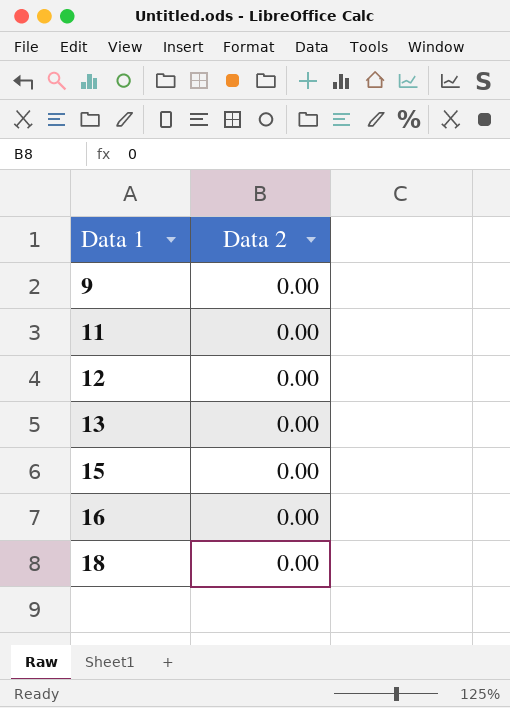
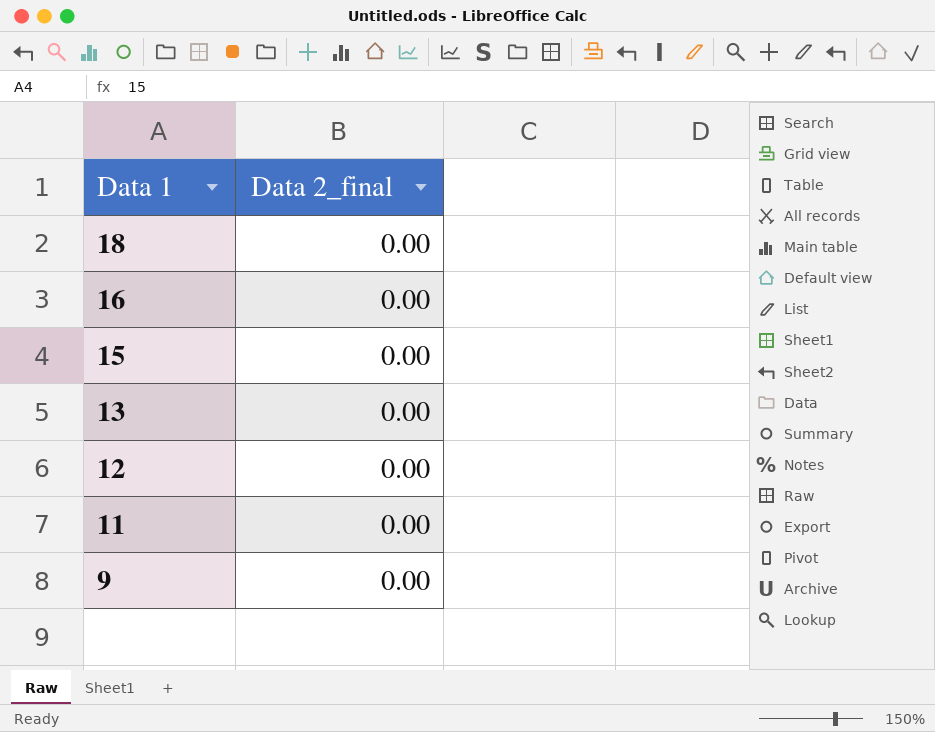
row order: Data 1 ascending -> Data 1 descending
column name: Data 2 -> Data 2_final

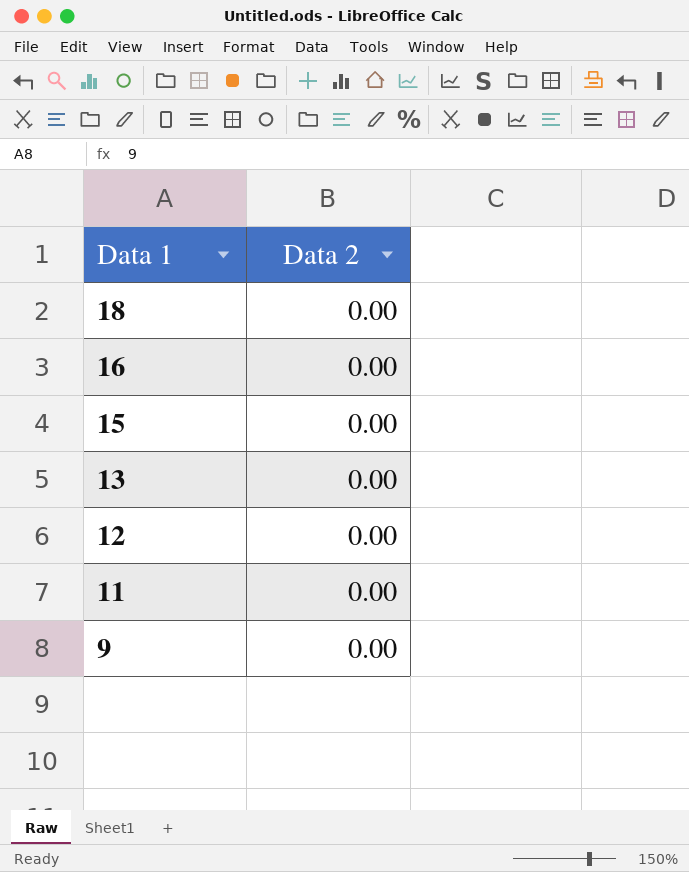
column name: Data 2_final -> Data 2

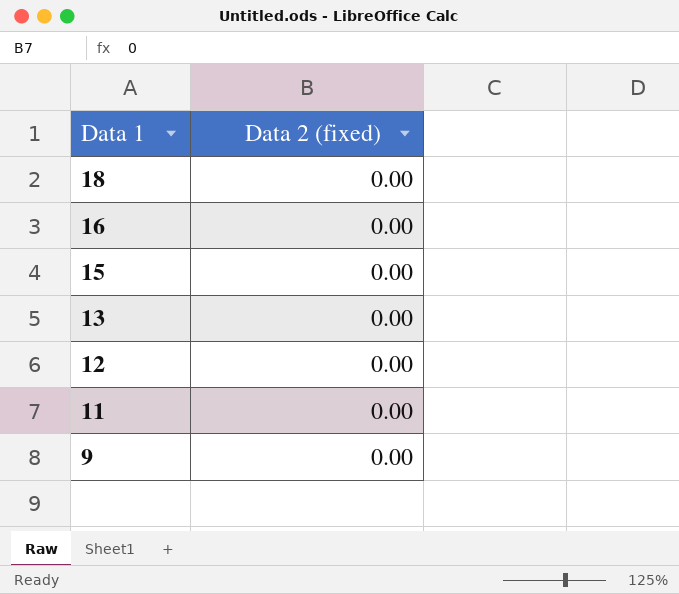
column name: Data 2 -> Data 2 (fixed)

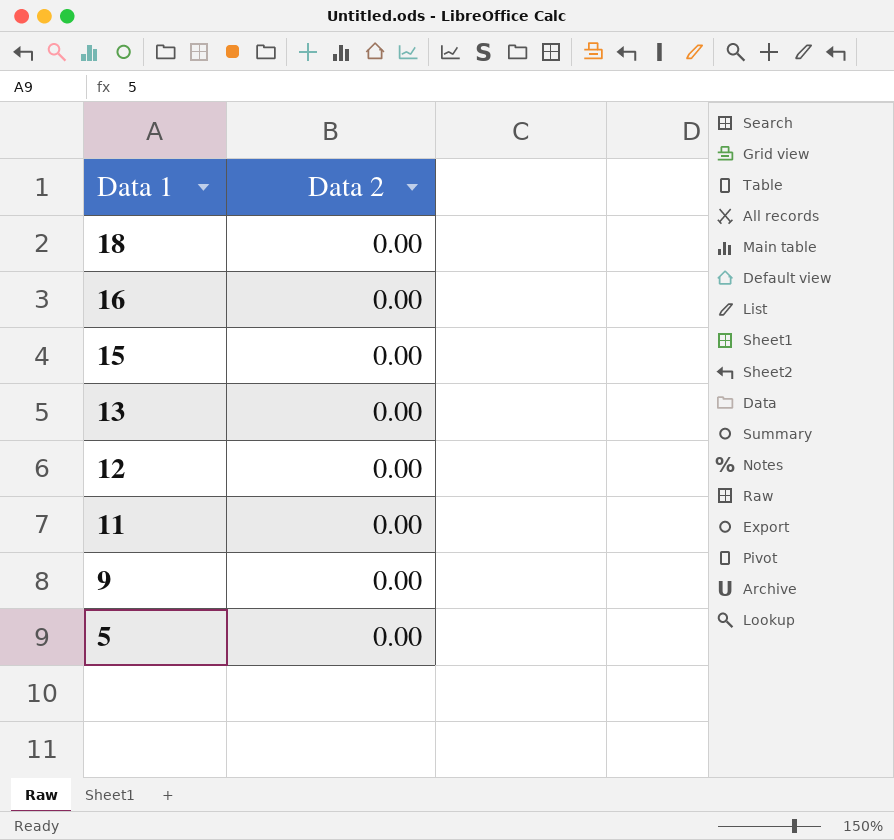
column name: Data 2 (fixed) -> Data 2
row 5: none -> 0.00

